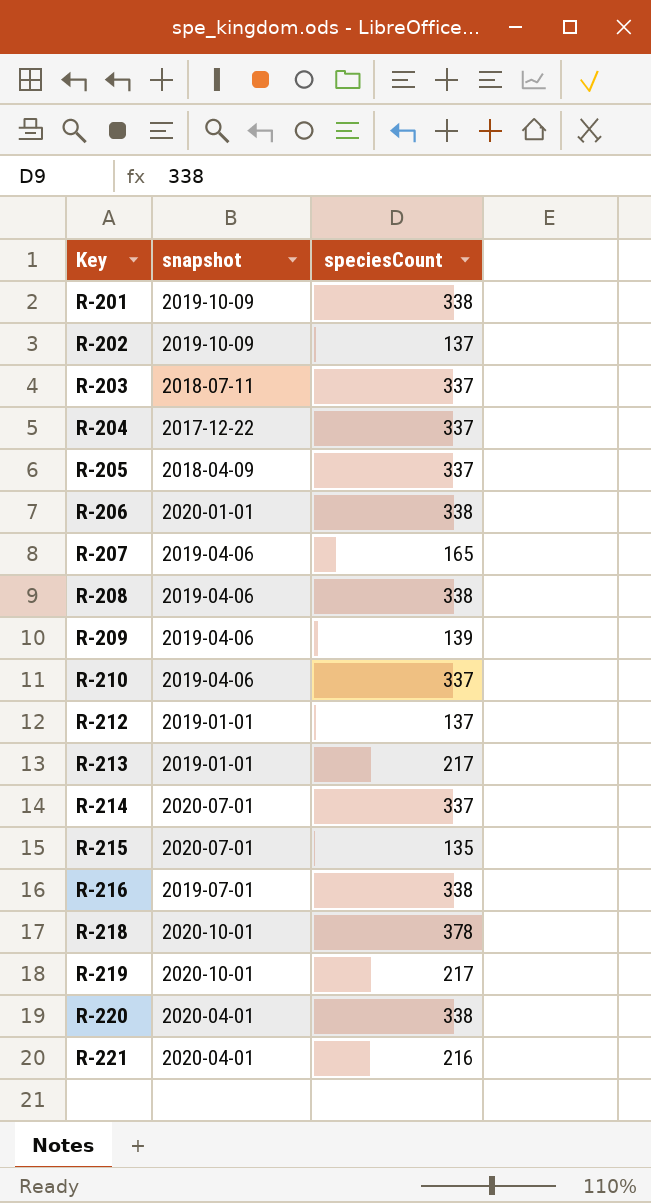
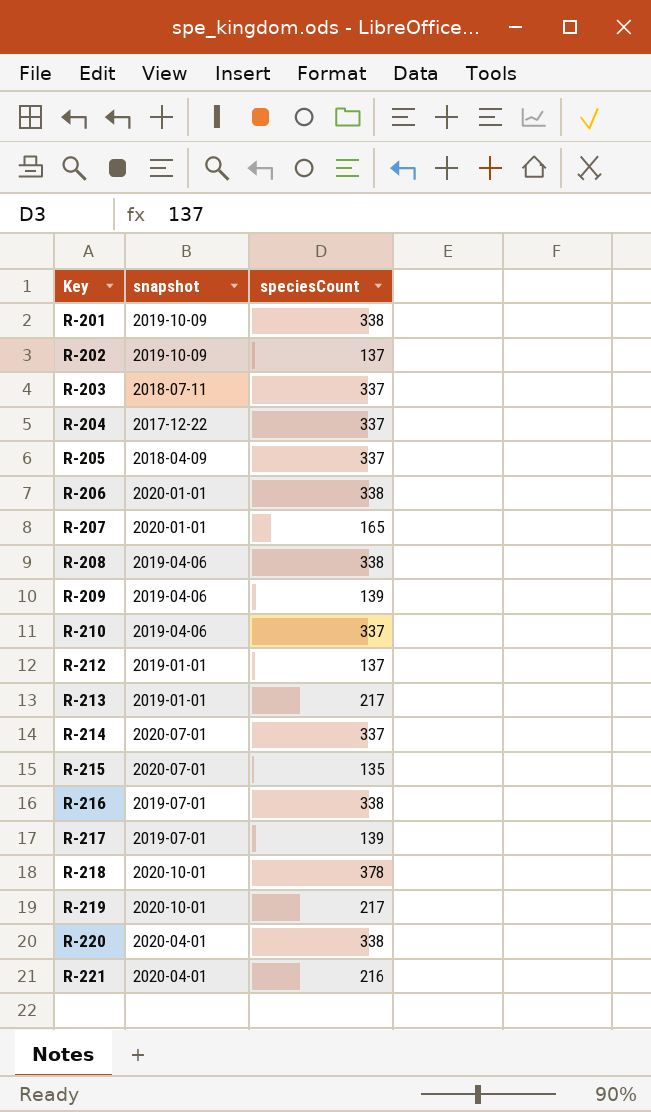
R-207 | snapshot: 2019-04-06 -> 2020-01-01
row R-217: none -> 2019-07-01 | 139

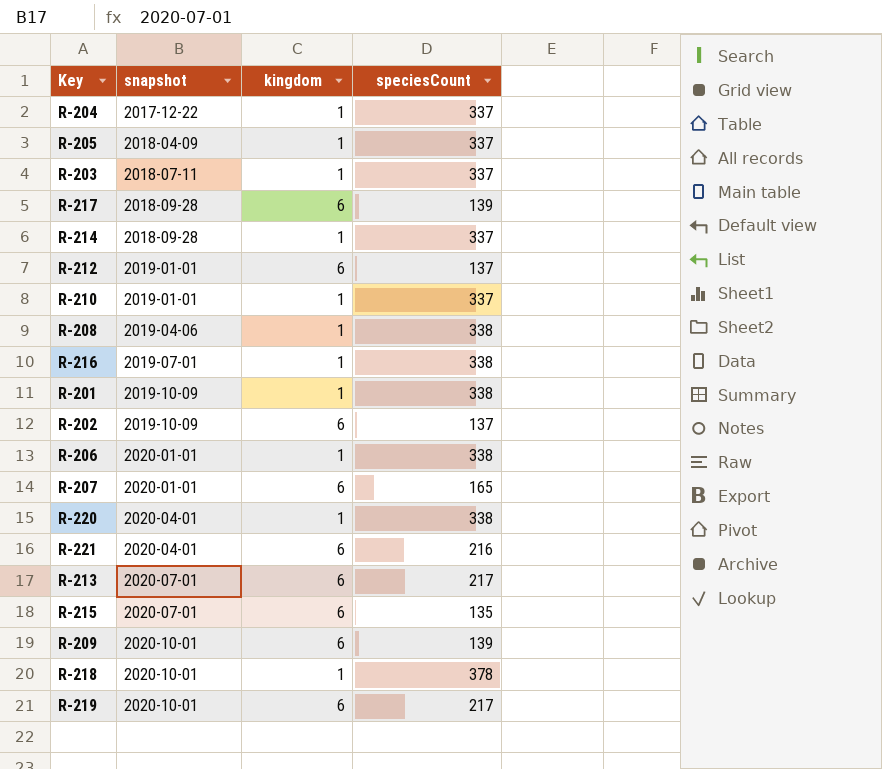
row order: Key ascending -> snapshot ascending
column kingdom | position: none -> 3
R-217 | snapshot: 2019-07-01 -> 2018-09-28
R-214 | snapshot: 2020-07-01 -> 2018-09-28
R-210 | snapshot: 2019-04-06 -> 2019-01-01
R-213 | snapshot: 2019-01-01 -> 2020-07-01
R-209 | snapshot: 2019-04-06 -> 2020-10-01

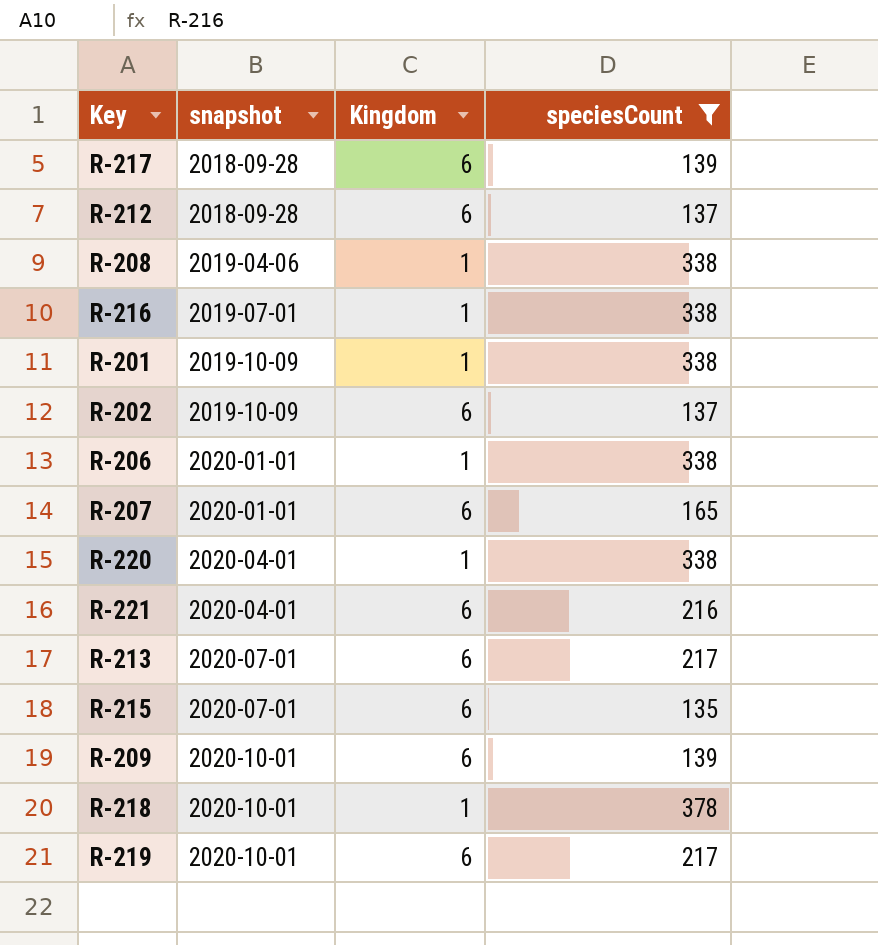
filter: none -> speciesCount != 337
column name: kingdom -> Kingdom
R-212 | snapshot: 2019-01-01 -> 2018-09-28

